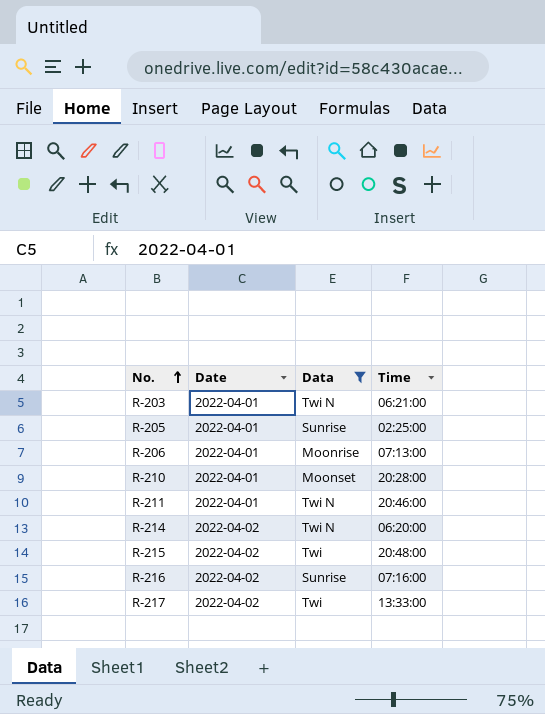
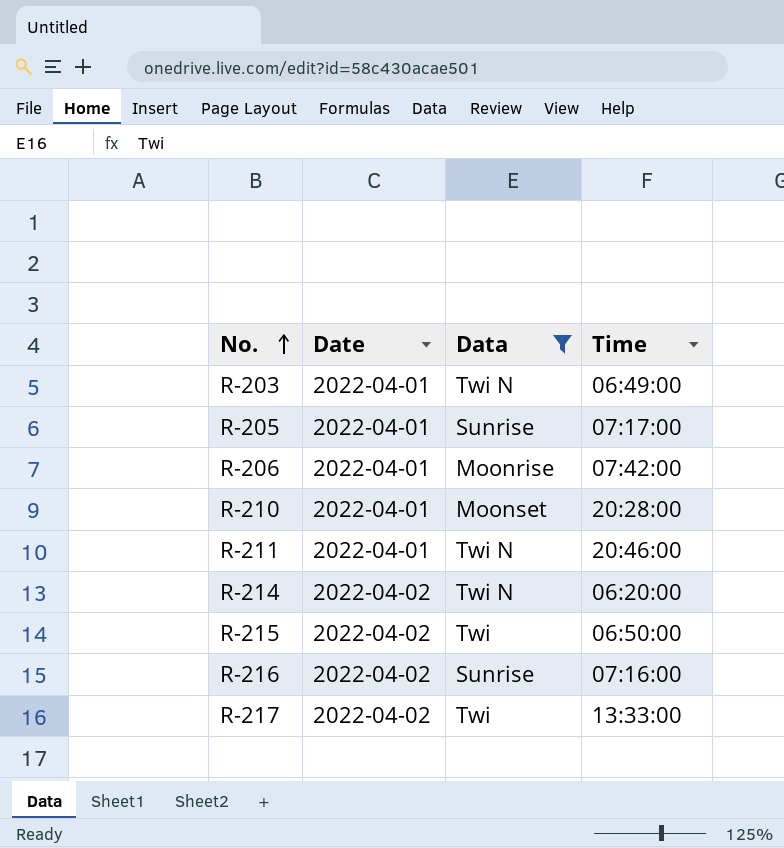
R-203 | Time: 06:21:00 -> 06:49:00
R-205 | Time: 02:25:00 -> 07:17:00
R-206 | Time: 07:13:00 -> 07:42:00
R-215 | Time: 20:48:00 -> 06:50:00

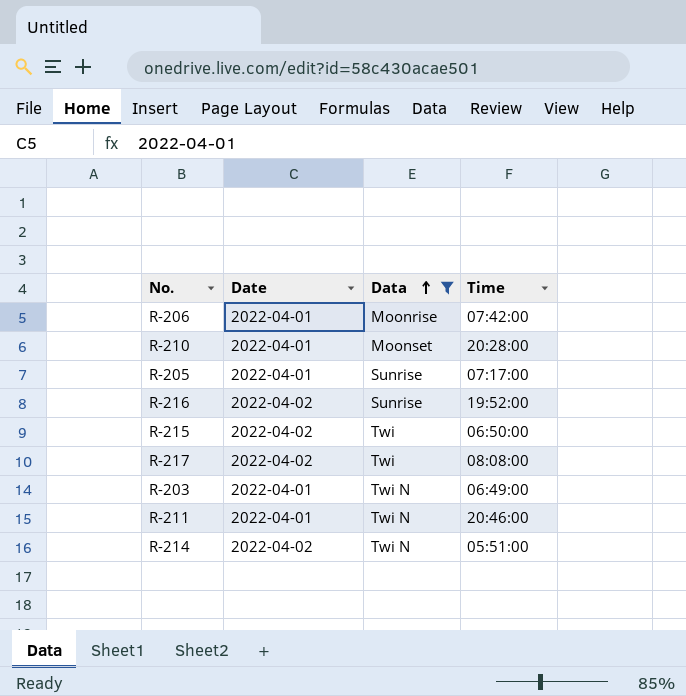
row order: No. ascending -> Data ascending
R-216 | Time: 07:16:00 -> 19:52:00
R-217 | Time: 13:33:00 -> 08:08:00
R-214 | Time: 06:20:00 -> 05:51:00

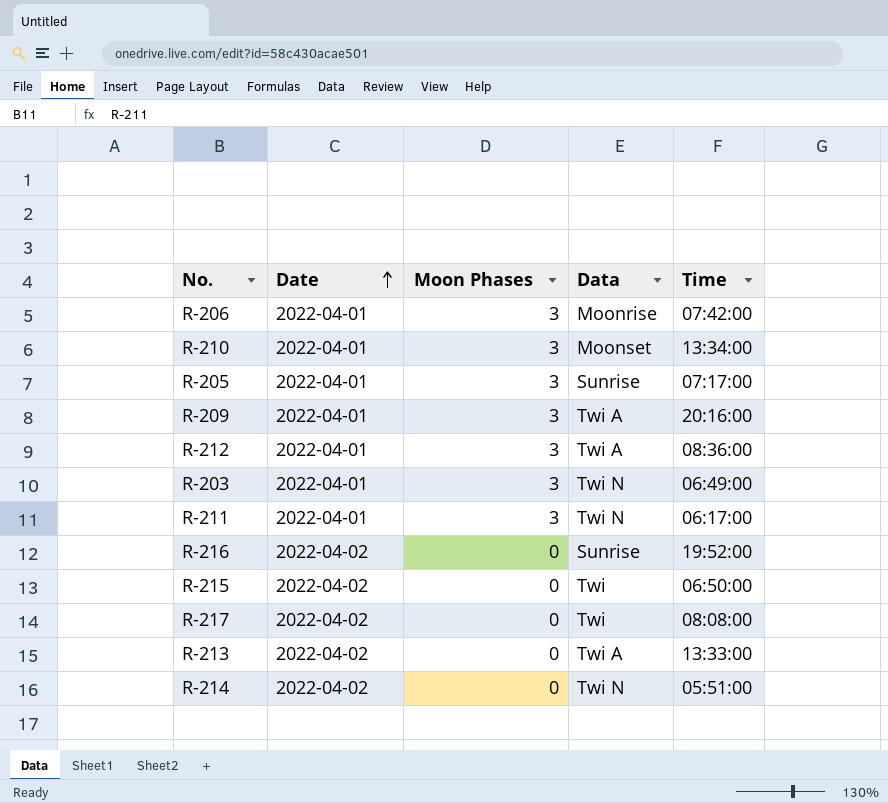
filter: Data != Twi A -> none
row order: Data ascending -> Date ascending
column Moon Phases | position: none -> 3
R-210 | Time: 20:28:00 -> 13:34:00
R-211 | Time: 20:46:00 -> 06:17:00

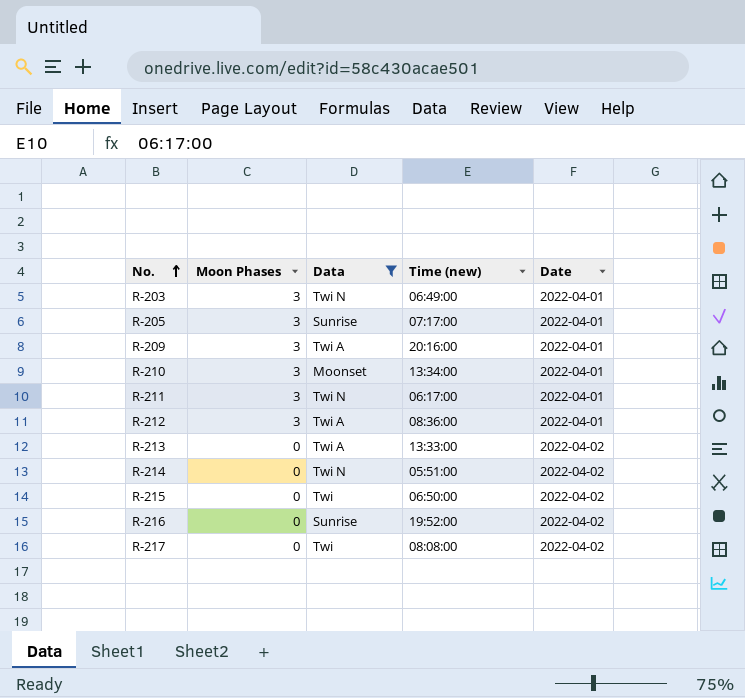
filter: none -> Data != Moonrise
row order: Date ascending -> No. ascending
column name: Time -> Time (new)
column Date | position: 2 -> 5

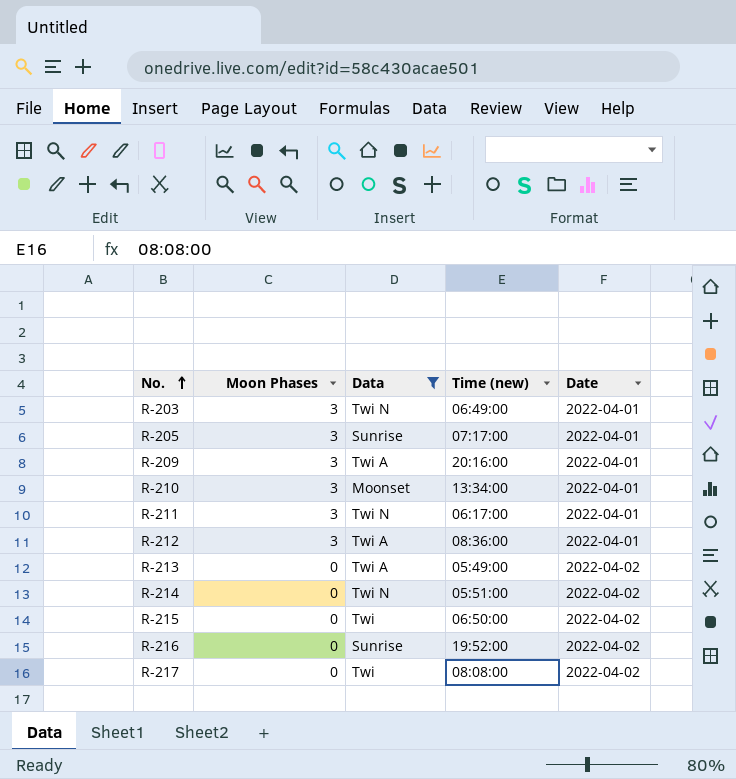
R-213 | Time (new): 13:33:00 -> 05:49:00

